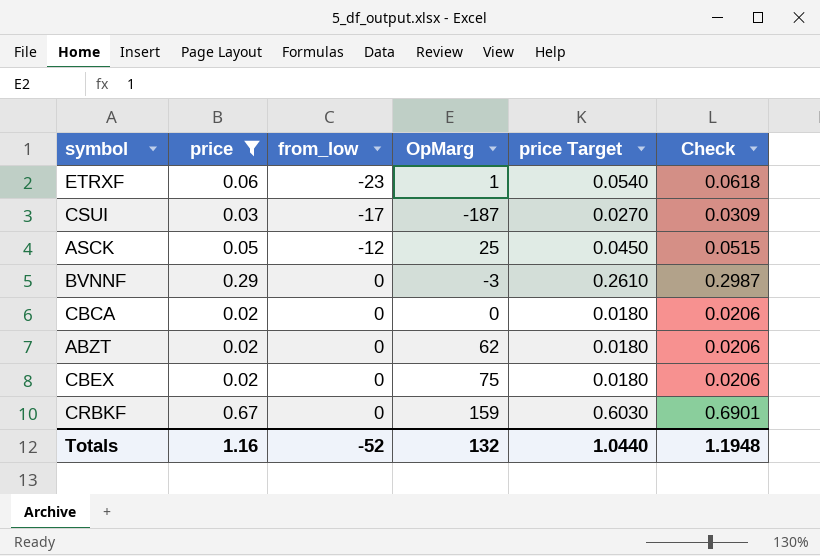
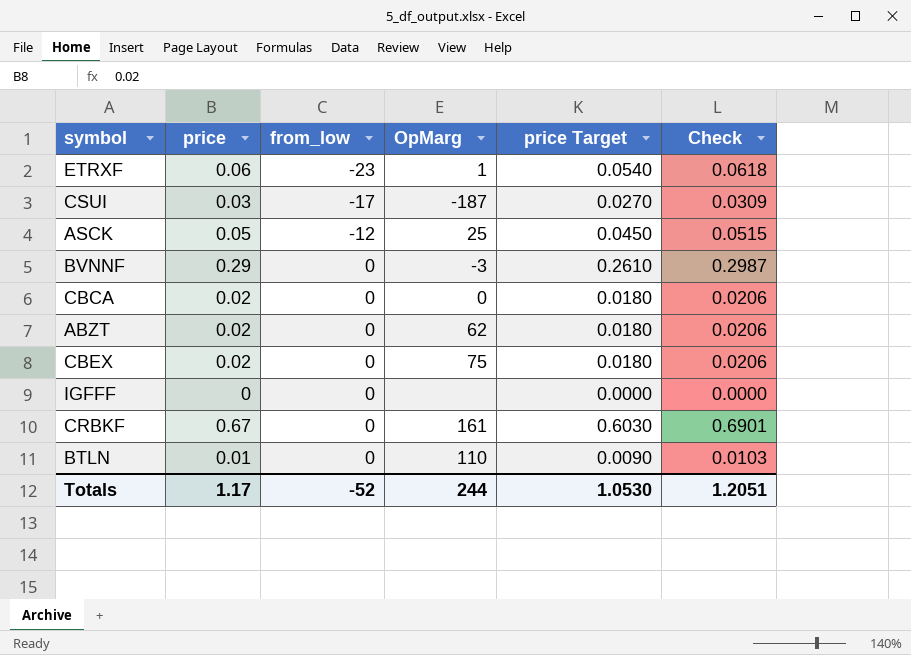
filter: price >= 0.02 -> none
CRBKF | OpMarg: 159 -> 161
Totals | price: 1.16 -> 1.17
Totals | OpMarg: 132 -> 244
Totals | price Target: 1.0440 -> 1.0530
Totals | Check: 1.1948 -> 1.2051

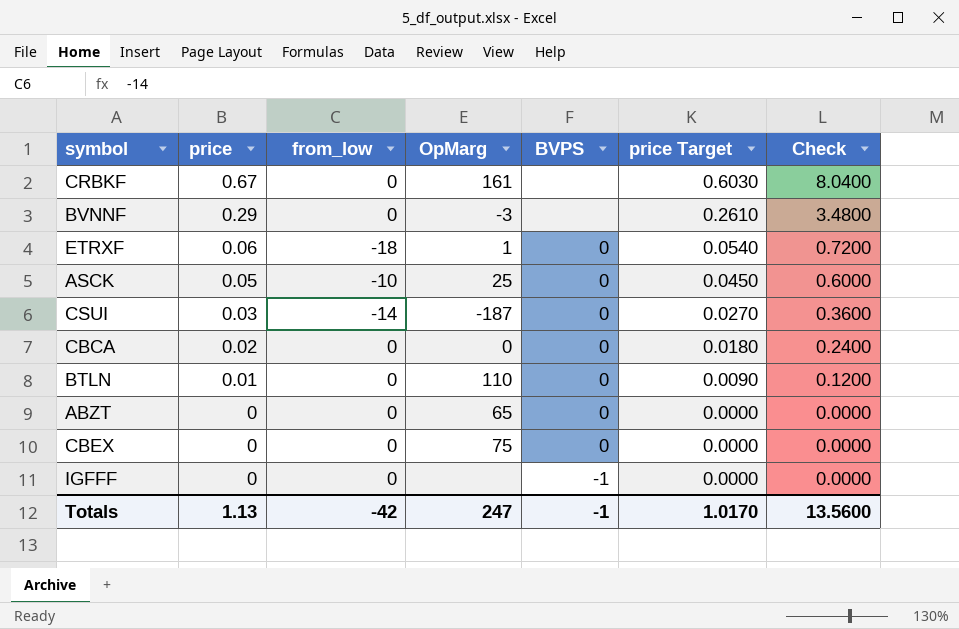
row order: from_low ascending -> price descending
column BVPS | position: none -> 5
column Check | formula: [price] * 1.03 -> [price] * 12
ETRXF | from_low: -23 -> -18
ASCK | from_low: -12 -> -10
CSUI | from_low: -17 -> -14
ABZT | price: 0.02 -> 0
ABZT | OpMarg: 62 -> 65
ABZT | price Target: 0.0180 -> 0.0000
CBEX | price: 0.02 -> 0
CBEX | price Target: 0.0180 -> 0.0000
Totals | price: 1.17 -> 1.13
Totals | from_low: -52 -> -42
Totals | OpMarg: 244 -> 247
Totals | price Target: 1.0530 -> 1.0170
Totals | Check: 1.2051 -> 13.5600

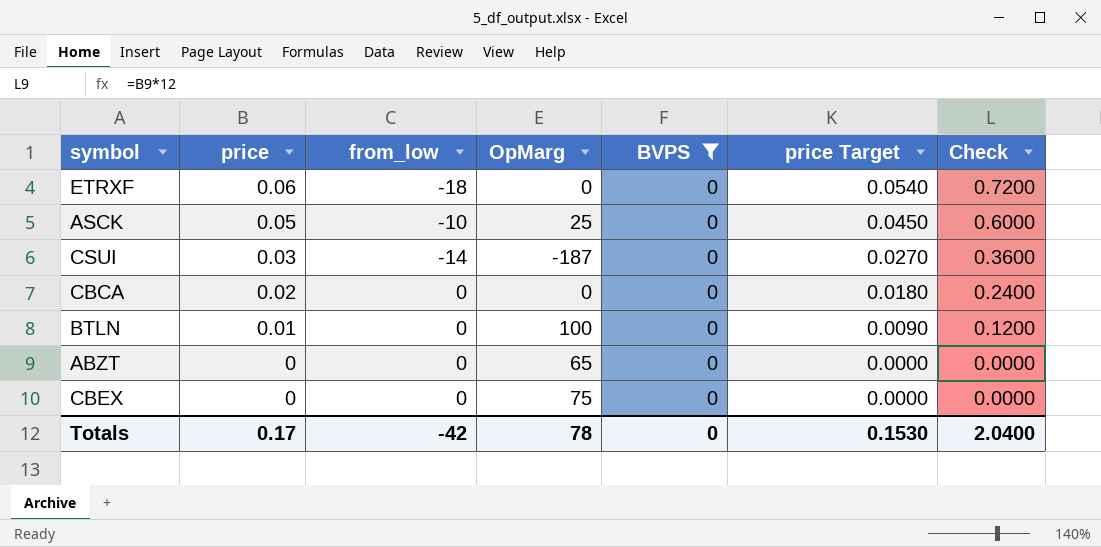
filter: none -> BVPS = 0
ETRXF | OpMarg: 1 -> 0
BTLN | OpMarg: 110 -> 100
Totals | price: 1.13 -> 0.17
Totals | OpMarg: 247 -> 78
Totals | BVPS: -1 -> 0
Totals | price Target: 1.0170 -> 0.1530
Totals | Check: 13.5600 -> 2.0400

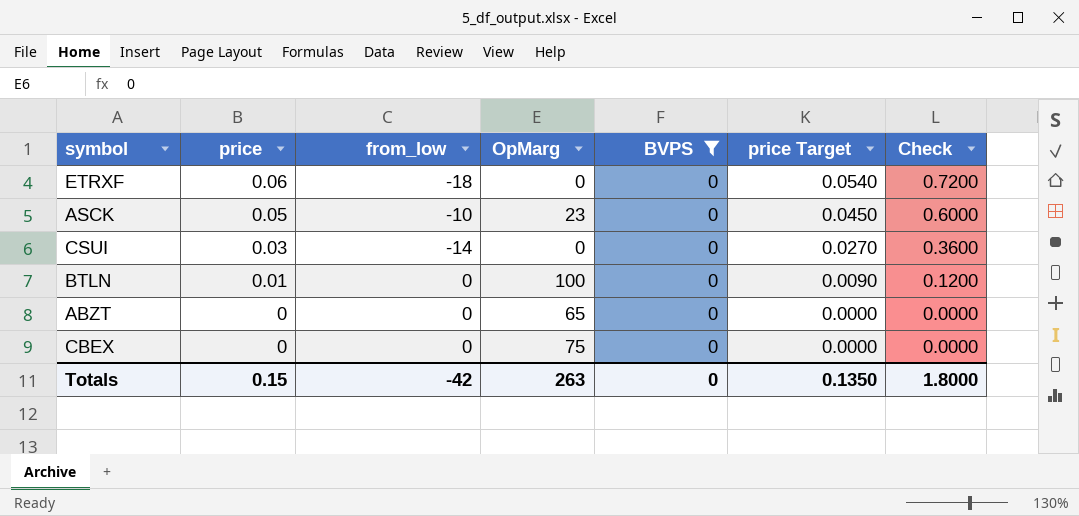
row CBCA: 0.02 | 0 | 0 | 0 | 0.0180 | 0.2400 -> none
ASCK | OpMarg: 25 -> 23
CSUI | OpMarg: -187 -> 0
Totals | price: 0.17 -> 0.15
Totals | OpMarg: 78 -> 263
Totals | price Target: 0.1530 -> 0.1350
Totals | Check: 2.0400 -> 1.8000

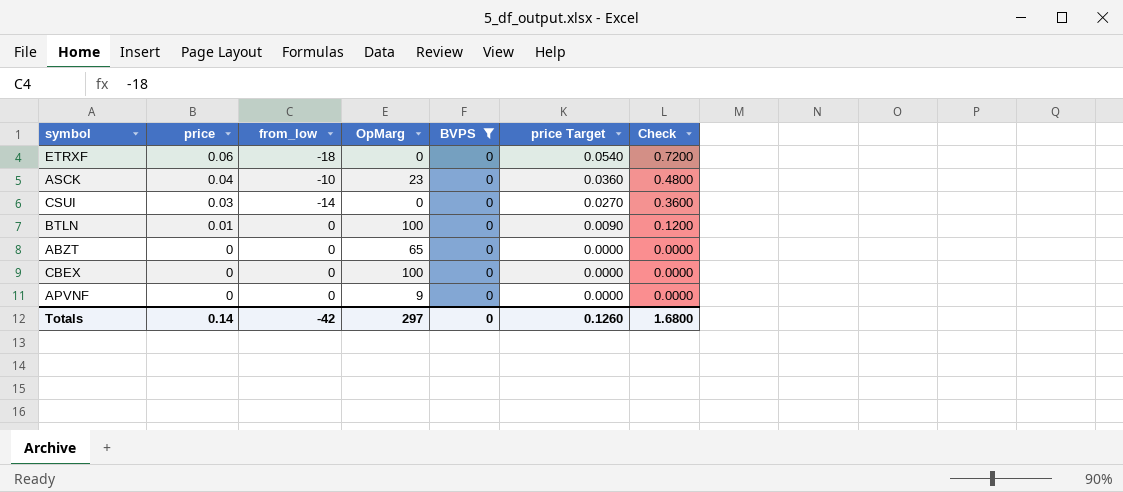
ASCK | price: 0.05 -> 0.04
ASCK | price Target: 0.0450 -> 0.0360
ASCK | Check: 0.6000 -> 0.4800
CBEX | OpMarg: 75 -> 100
row APVNF: none -> 0 | 0 | 9 | 0 | 0.0000 | 0.0000
Totals | price: 0.15 -> 0.14
Totals | OpMarg: 263 -> 297
Totals | price Target: 0.1350 -> 0.1260
Totals | Check: 1.8000 -> 1.6800

